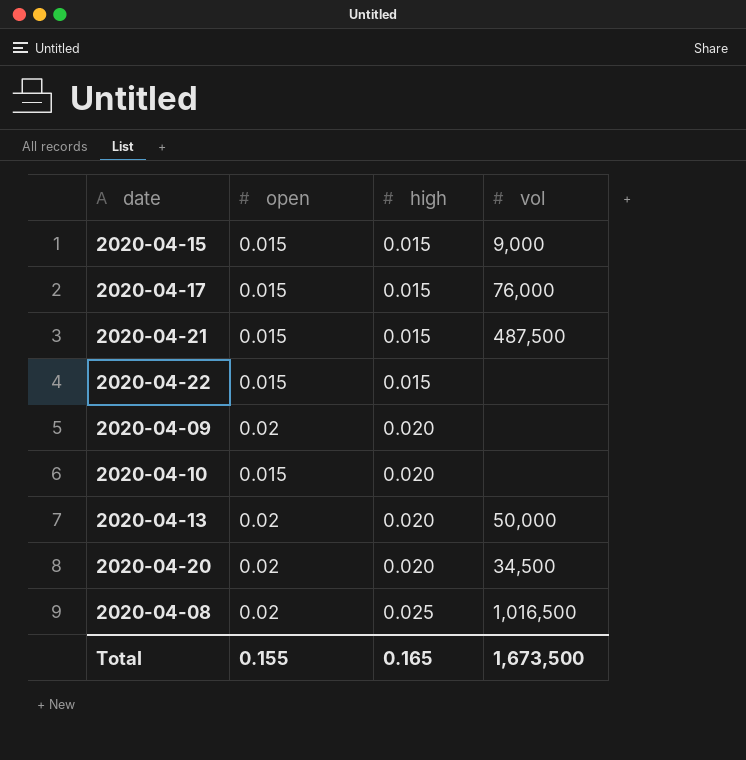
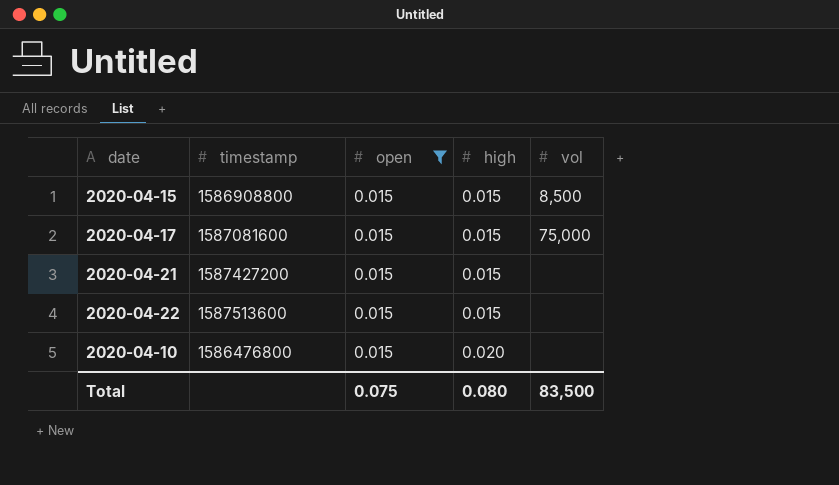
filter: none -> open = 0.015
column timestamp | position: none -> 2
2020-04-15 | vol: 9,000 -> 8,500
2020-04-17 | vol: 76,000 -> 75,000
2020-04-21 | vol: 487,500 -> none
Total | open: 0.155 -> 0.075
Total | high: 0.165 -> 0.080
Total | vol: 1,673,500 -> 83,500

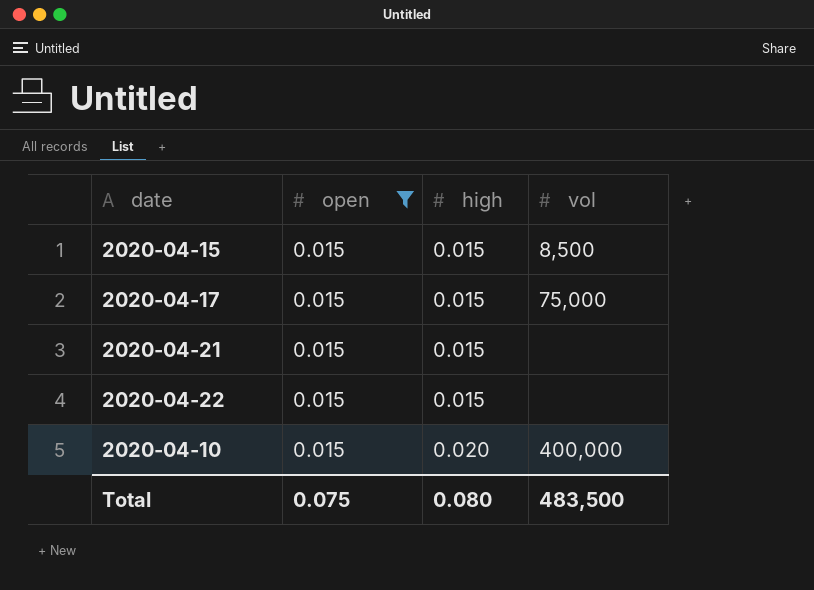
column timestamp | position: 2 -> none
2020-04-10 | vol: none -> 400,000
Total | vol: 83,500 -> 483,500

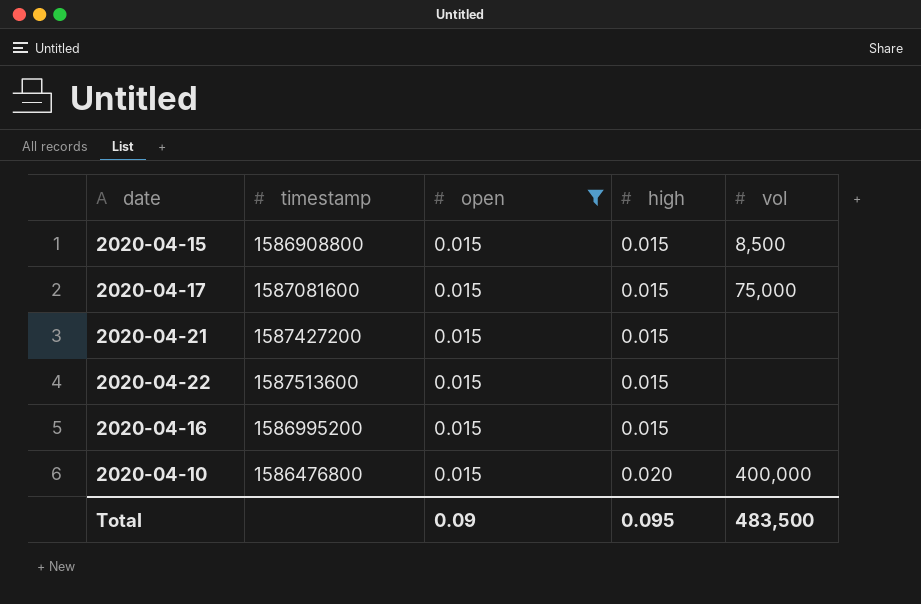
column timestamp | position: none -> 2
row 2020-04-16: none -> 1586995200 | 0.015 | 0.015 | none
Total | open: 0.075 -> 0.09
Total | high: 0.080 -> 0.095

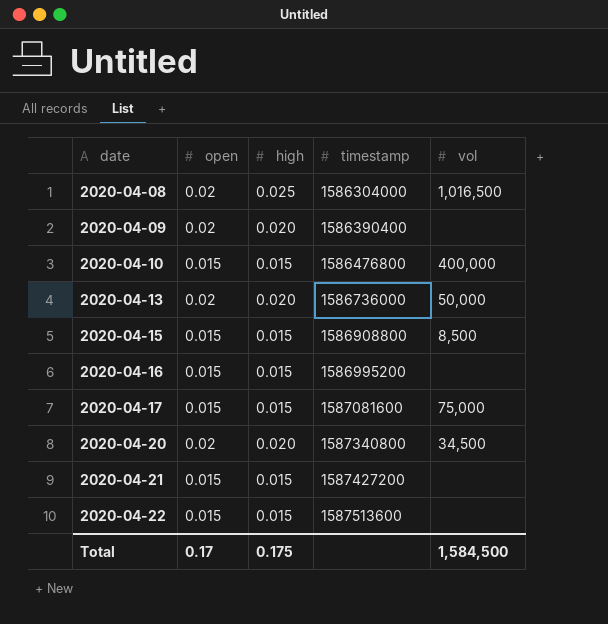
filter: open = 0.015 -> none
row order: high ascending -> date ascending
column timestamp | position: 2 -> 4
2020-04-10 | high: 0.020 -> 0.015
Total | open: 0.09 -> 0.17
Total | high: 0.095 -> 0.175
Total | vol: 483,500 -> 1,584,500

